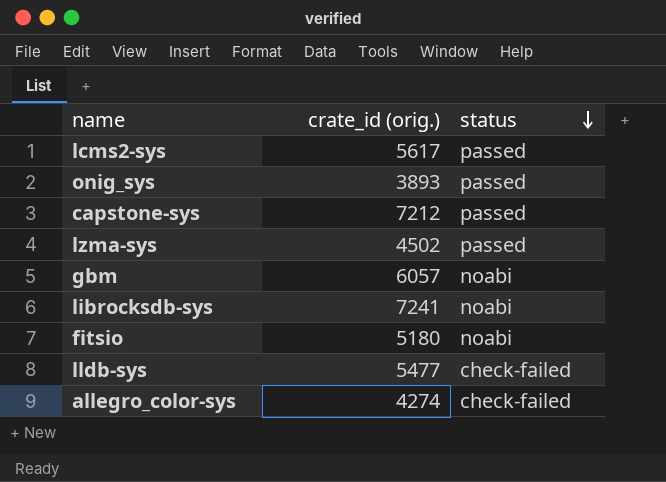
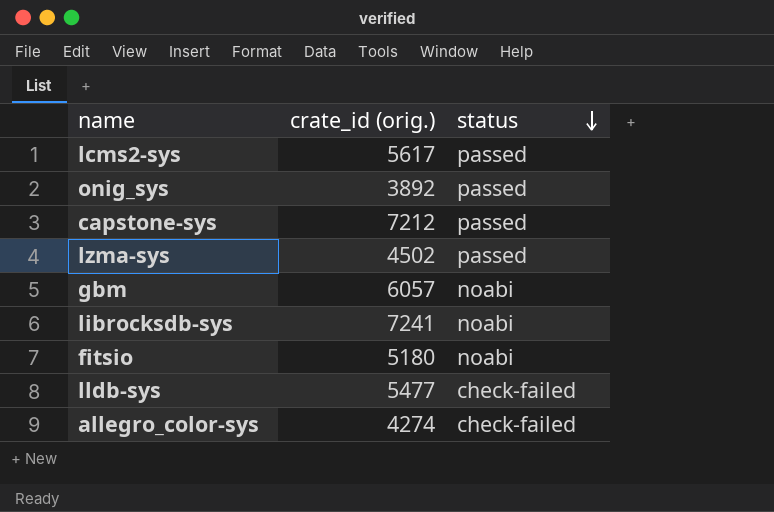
onig_sys | crate_id (orig.): 3893 -> 3892

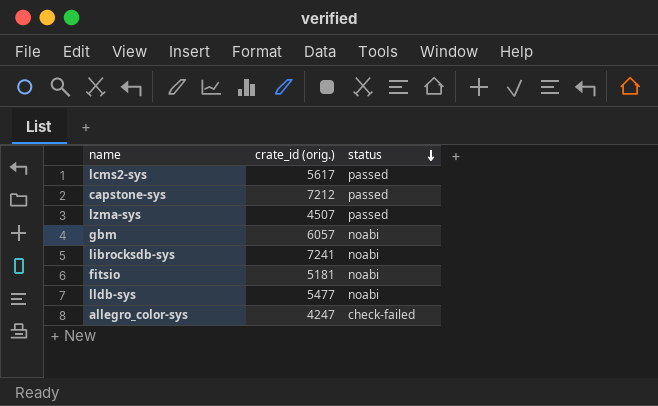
row onig_sys: 3892 | passed -> none
lzma-sys | crate_id (orig.): 4502 -> 4507
fitsio | crate_id (orig.): 5180 -> 5181
lldb-sys | status: check-failed -> noabi
allegro_color-sys | crate_id (orig.): 4274 -> 4247

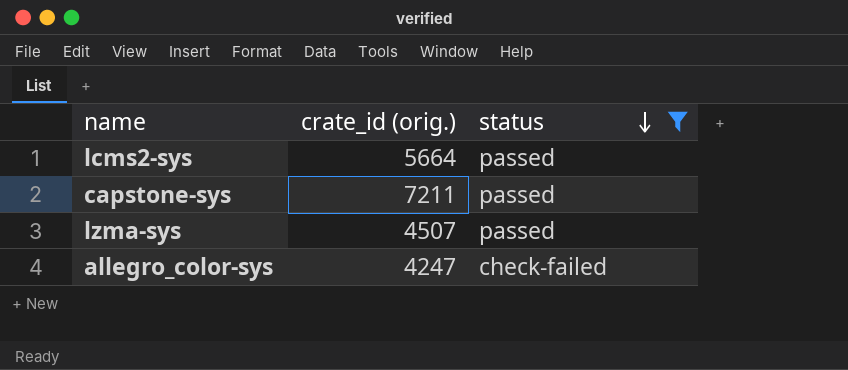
filter: none -> status != noabi
lcms2-sys | crate_id (orig.): 5617 -> 5664
capstone-sys | crate_id (orig.): 7212 -> 7211

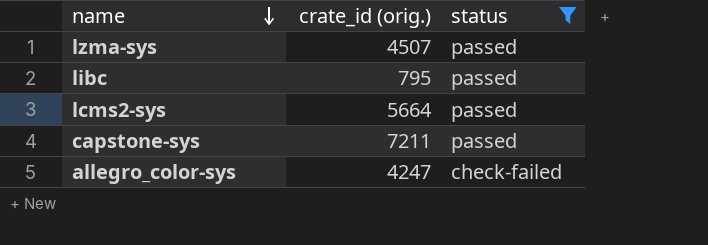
row order: status descending -> name descending
row libc: none -> 795 | passed

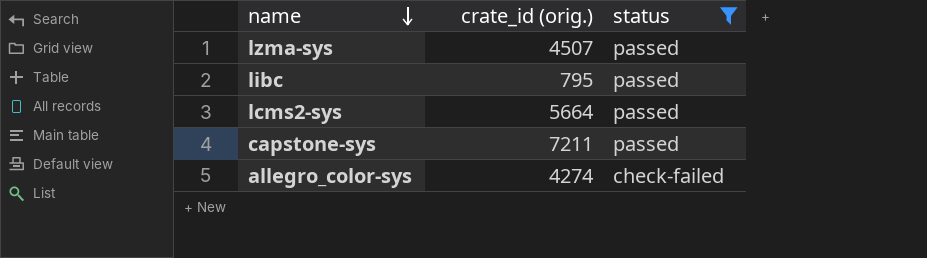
allegro_color-sys | crate_id (orig.): 4247 -> 4274

